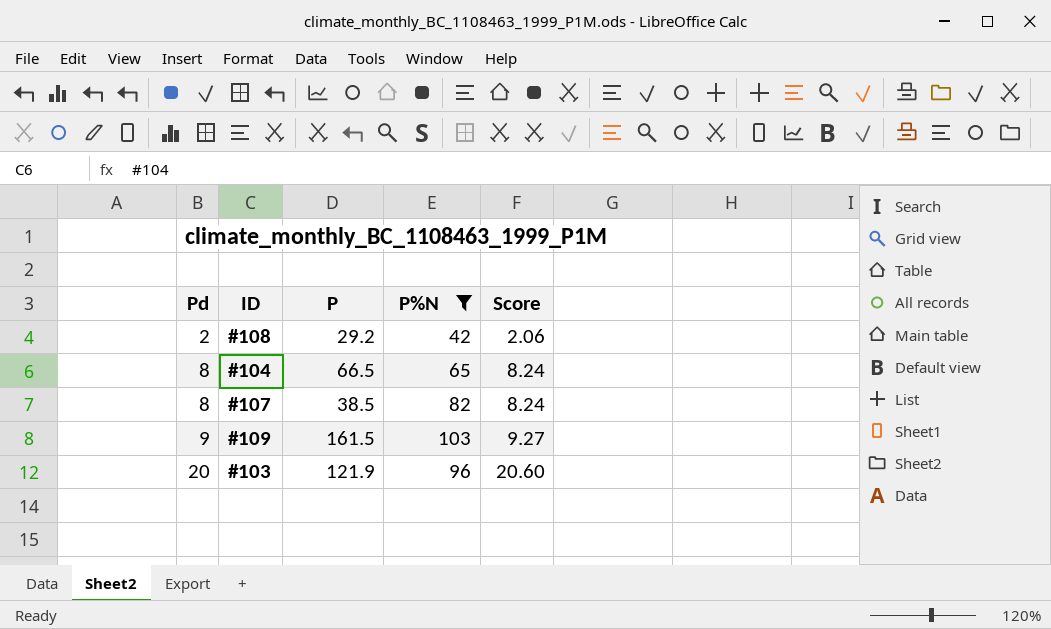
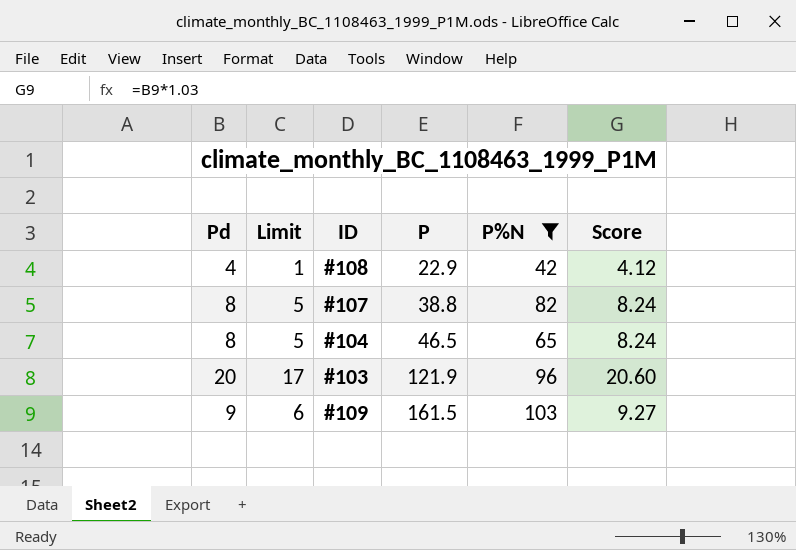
row order: Pd ascending -> P ascending
column Limit | formula: none -> [Pd] - 3
#108 | Pd: 2 -> 4
#108 | P: 29.2 -> 22.9
#108 | Score: 2.06 -> 4.12
#107 | P: 38.5 -> 38.8
#104 | P: 66.5 -> 46.5

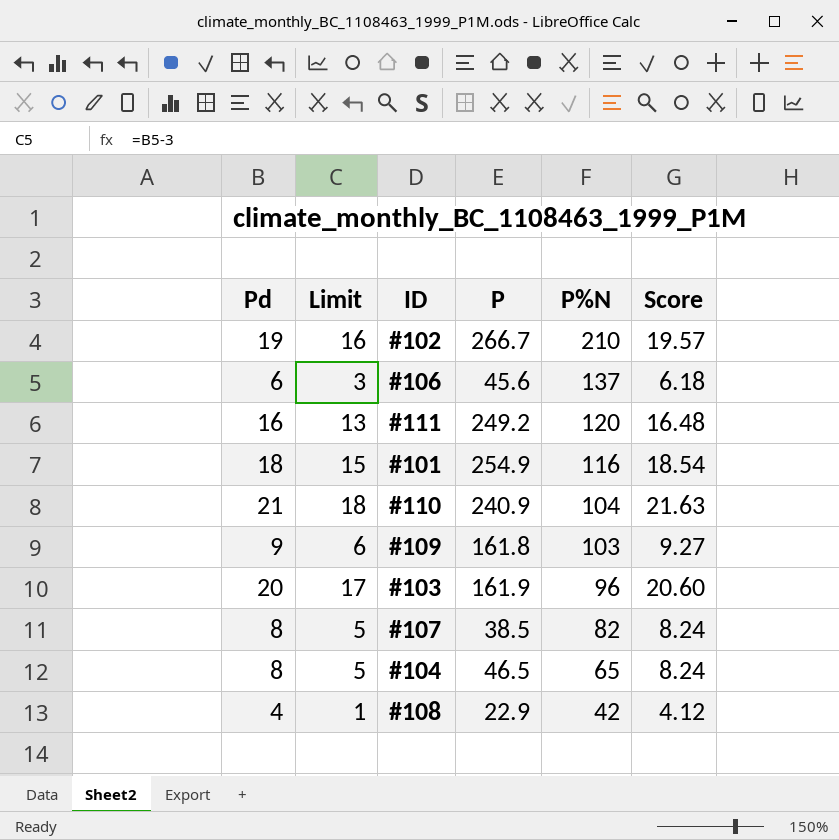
filter: P%N <= 103 -> none
row order: P ascending -> P%N descending
#109 | P: 161.5 -> 161.8
#103 | P: 121.9 -> 161.9
#107 | P: 38.8 -> 38.5

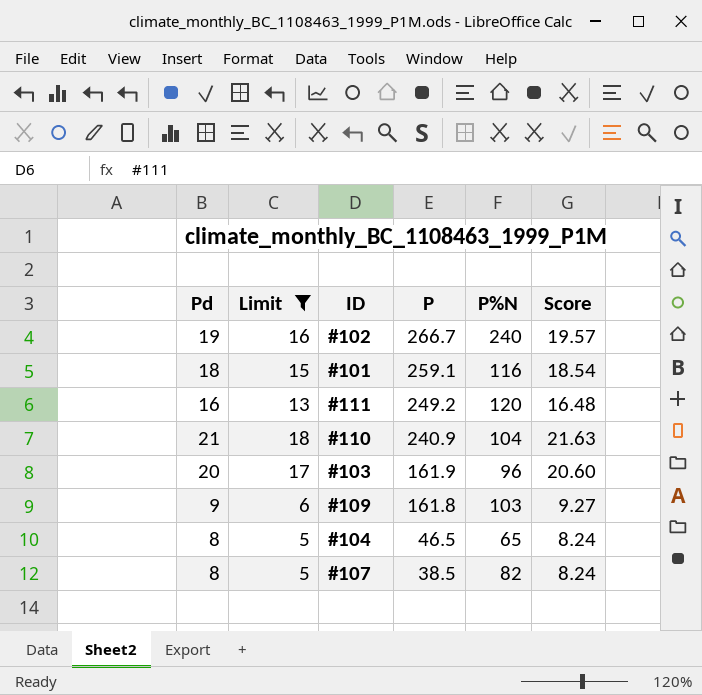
filter: none -> Limit >= 5
row order: P%N descending -> P descending
#102 | P%N: 210 -> 240
#101 | P: 254.9 -> 259.1

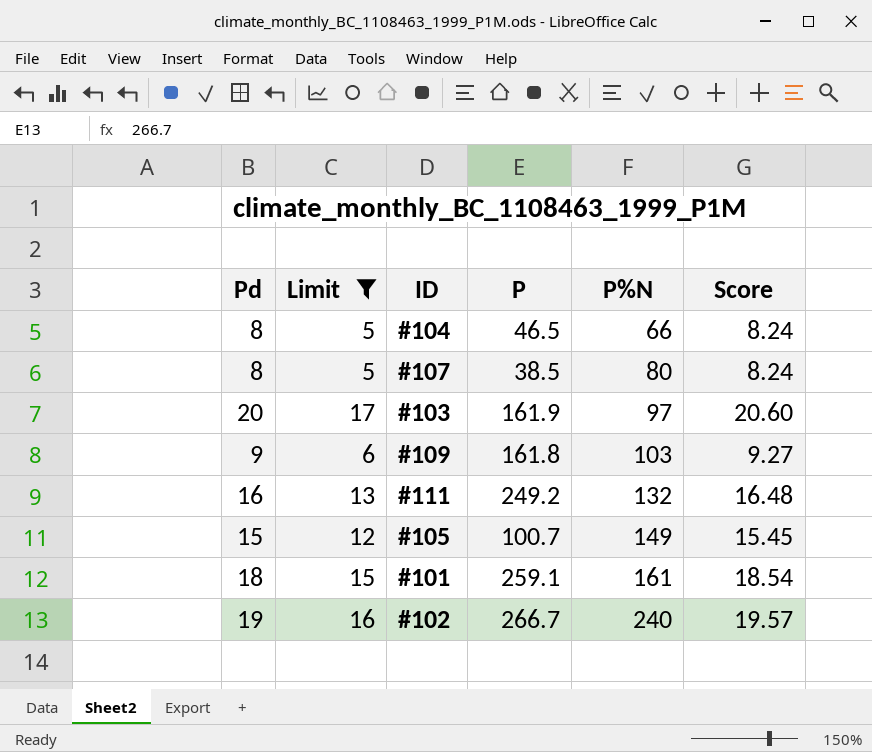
row order: P descending -> P%N ascending
row #110: 21 | 18 | 240.9 | 104 | 21.63 -> none
#104 | P%N: 65 -> 66
#107 | P%N: 82 -> 80
#103 | P%N: 96 -> 97
#111 | P%N: 120 -> 132
row #105: none -> 15 | 12 | 100.7 | 149 | 15.45
#101 | P%N: 116 -> 161

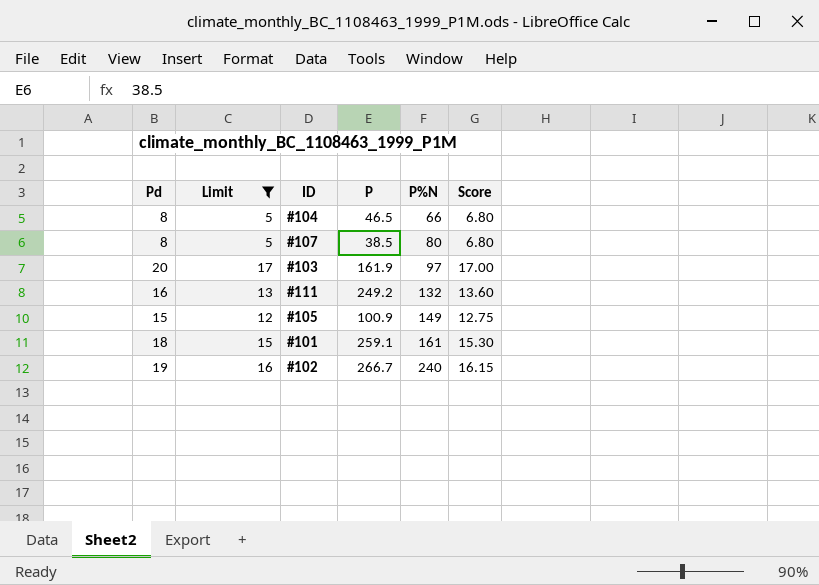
column Score | formula: [Pd] * 1.03 -> [Pd] * 0.85
row #109: 9 | 6 | 161.8 | 103 | 9.27 -> none
#105 | P: 100.7 -> 100.9

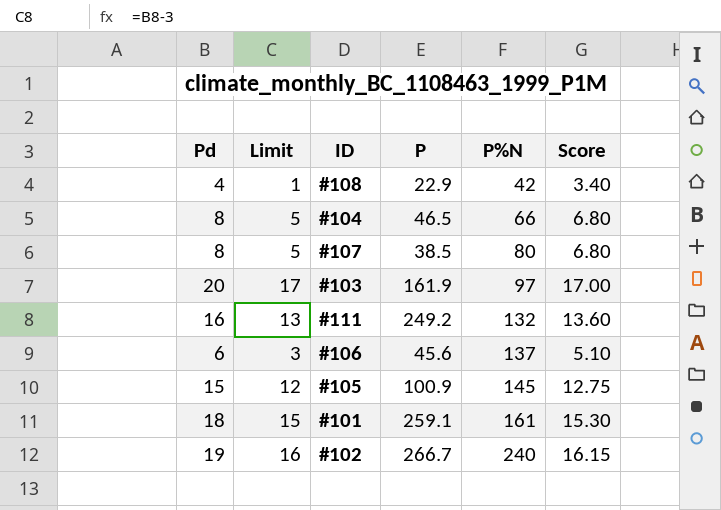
filter: Limit >= 5 -> none
#105 | P%N: 149 -> 145

